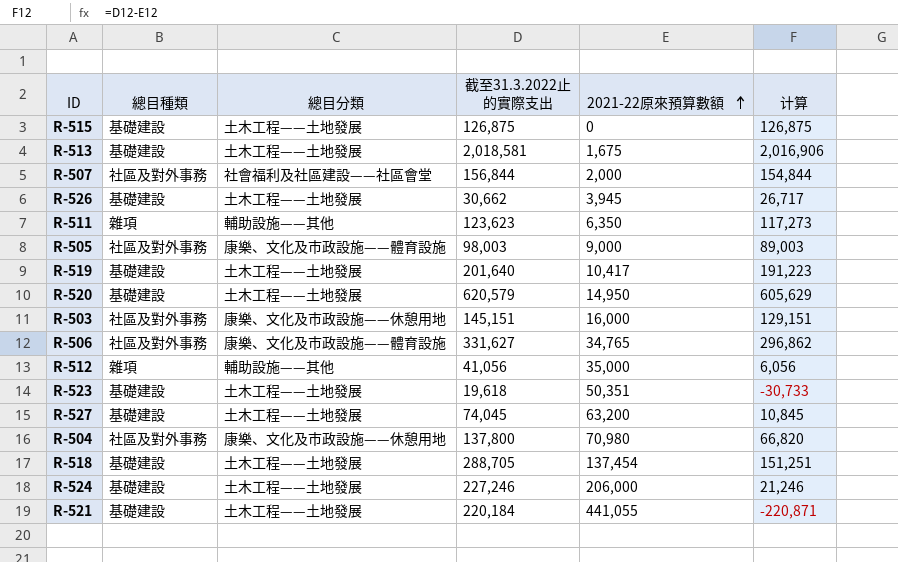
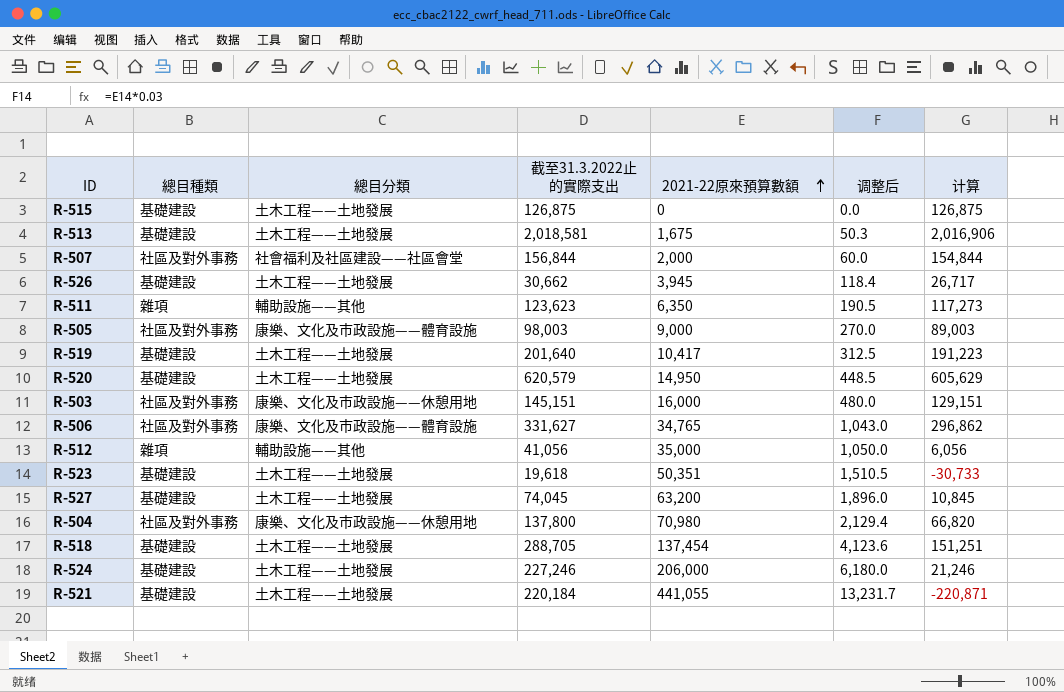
column 调整后 | formula: none -> [2021-22原來預算數額] * 0.03

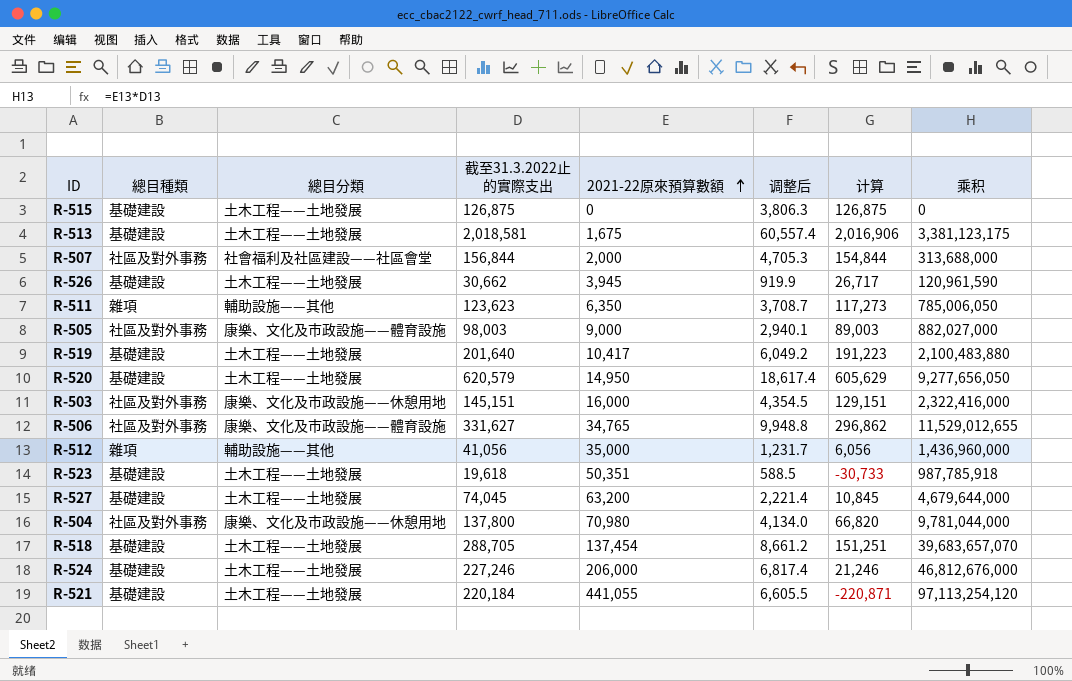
column 调整后 | formula: [2021-22原來預算數額] * 0.03 -> [截至31.3.2022止的實際支出] * 0.03
column 乘积 | formula: none -> [截至31.3.2022止的實際支出] * [2021-22原來預算數額]

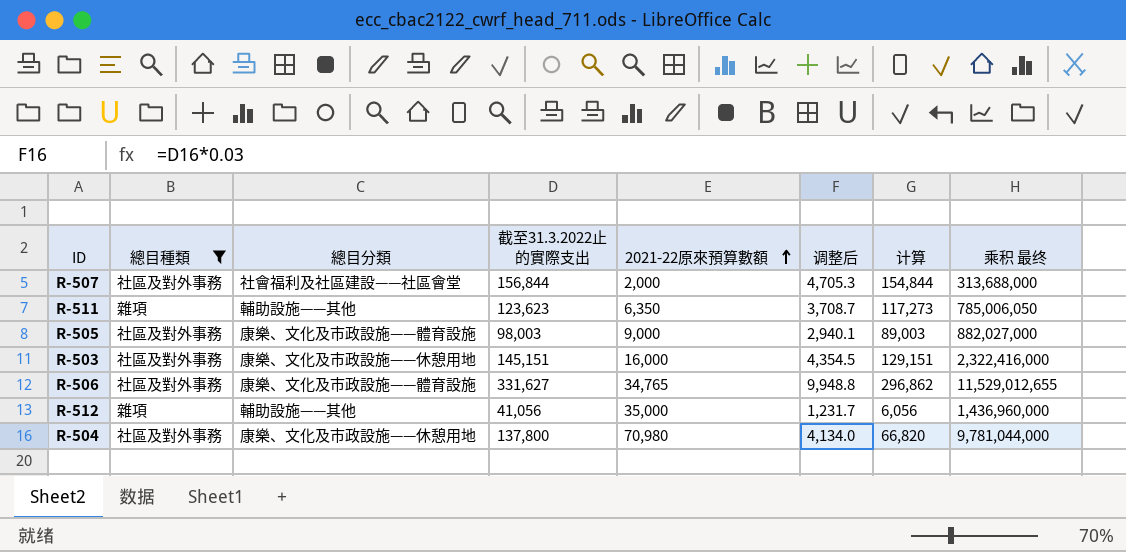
filter: none -> 總目種類 != 基礎建設
column name: 乘积 -> 乘积 最终

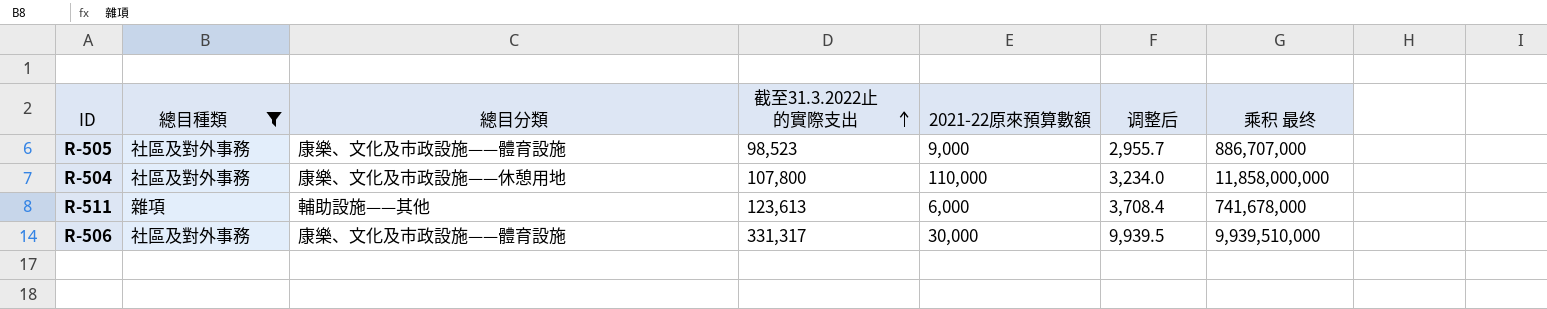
row order: 2021-22原來預算數額 ascending -> 截至31.3.2022止的實際支出 ascending
column 计算 | formula: [截至31.3.2022止的實際支出] - [2021-22原來預算數額] -> none
row R-507: 社區及對外事務 | 社會福利及社區建設——社區會堂 | 156,844 | 2,000 | 4,705.3 | 154,844 | 313,688,000 -> none
row R-503: 社區及對外事務 | 康樂、文化及市政設施——休憩用地 | 145,151 | 16,000 | 4,354.5 | 129,151 | 2,322,416,000 -> none
row R-512: 雜項 | 輔助設施——其他 | 41,056 | 35,000 | 1,231.7 | 6,056 | 1,436,960,000 -> none
R-505 | 截至31.3.2022止的實際支出: 98,003 -> 98,523
R-505 | 调整后: 2,940.1 -> 2,955.7
R-505 | 乘积 最终: 882,027,000 -> 886,707,000
R-504 | 截至31.3.2022止的實際支出: 137,800 -> 107,800
R-504 | 2021-22原來預算數額: 70,980 -> 110,000
R-504 | 调整后: 4,134.0 -> 3,234.0
R-504 | 乘积 最终: 9,781,044,000 -> 11,858,000,000
R-511 | 截至31.3.2022止的實際支出: 123,623 -> 123,613
R-511 | 2021-22原來預算數額: 6,350 -> 6,000
R-511 | 调整后: 3,708.7 -> 3,708.4
R-511 | 乘积 最终: 785,006,050 -> 741,678,000
R-506 | 截至31.3.2022止的實際支出: 331,627 -> 331,317
R-506 | 2021-22原來預算數額: 34,765 -> 30,000
R-506 | 调整后: 9,948.8 -> 9,939.5
R-506 | 乘积 最终: 11,529,012,655 -> 9,939,510,000

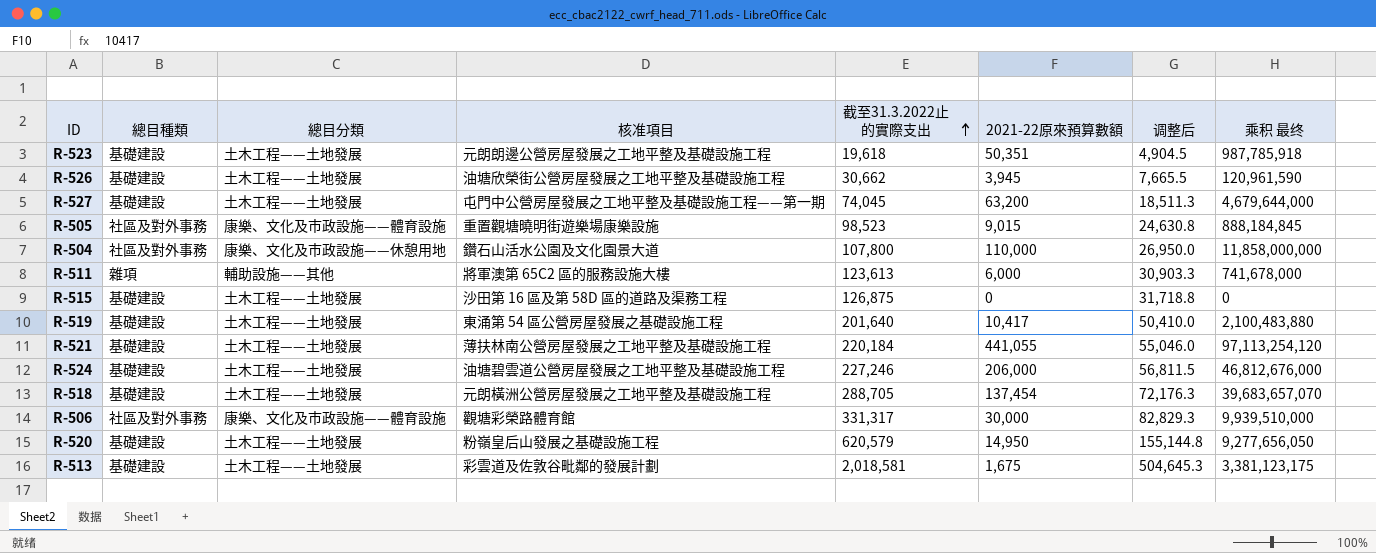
filter: 總目種類 != 基礎建設 -> none
column 核准項目 | position: none -> 4
column 调整后 | formula: [截至31.3.2022止的實際支出] * 0.03 -> [截至31.3.2022止的實際支出] * 0.25
R-505 | 2021-22原來預算數額: 9,000 -> 9,015
R-505 | 乘积 最终: 886,707,000 -> 888,184,845

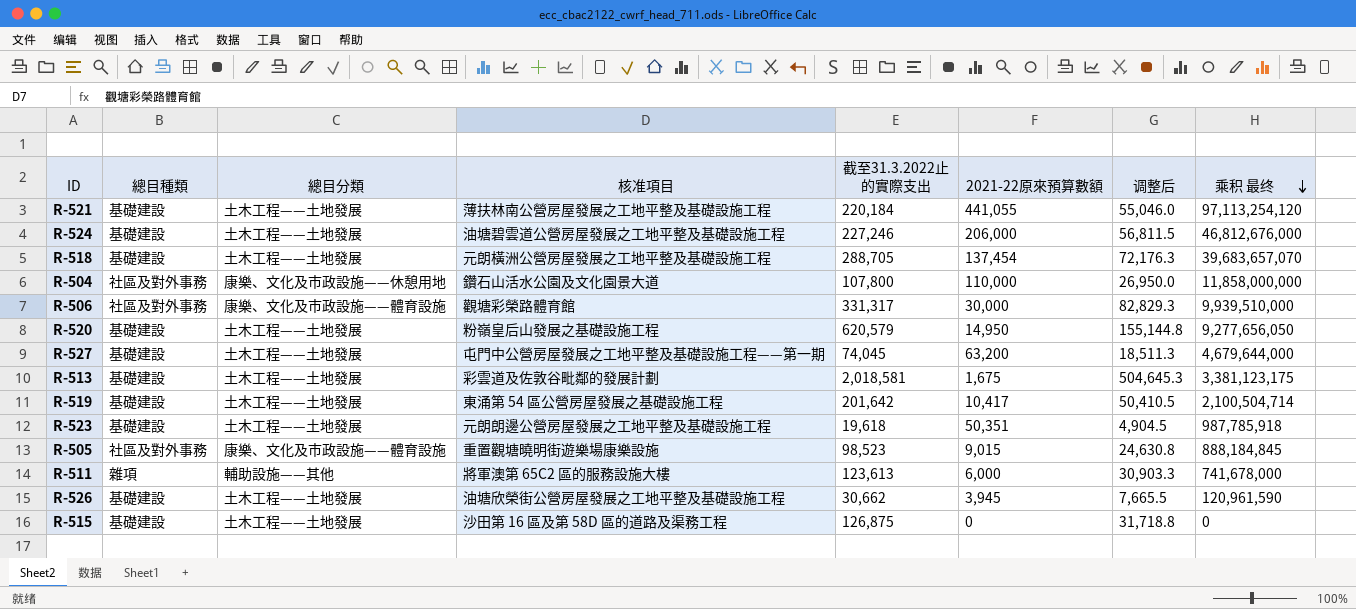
row order: 截至31.3.2022止的實際支出 ascending -> 乘积 最终 descending
R-519 | 截至31.3.2022止的實際支出: 201,640 -> 201,642
R-519 | 调整后: 50,410.0 -> 50,410.5
R-519 | 乘积 最终: 2,100,483,880 -> 2,100,504,714

